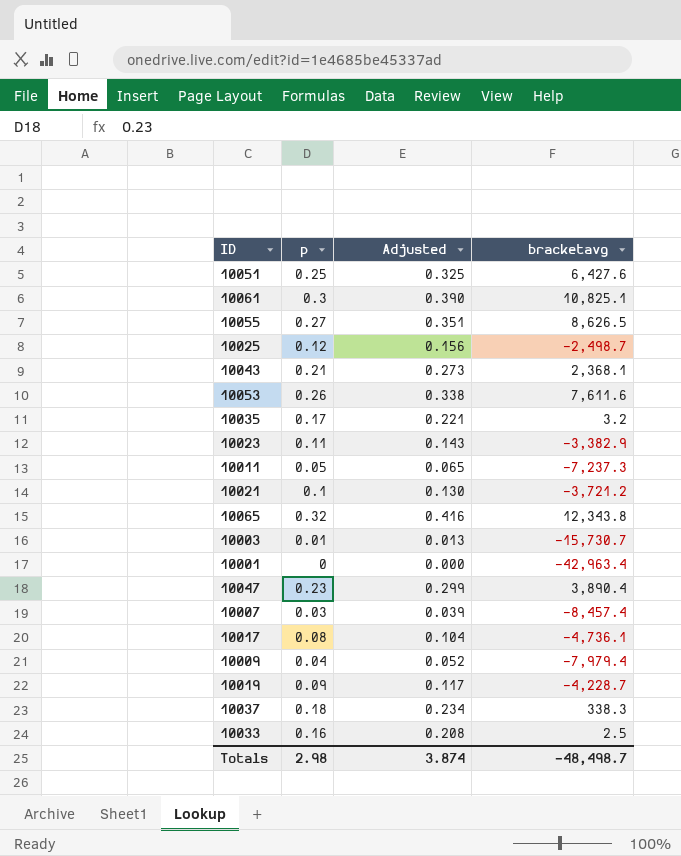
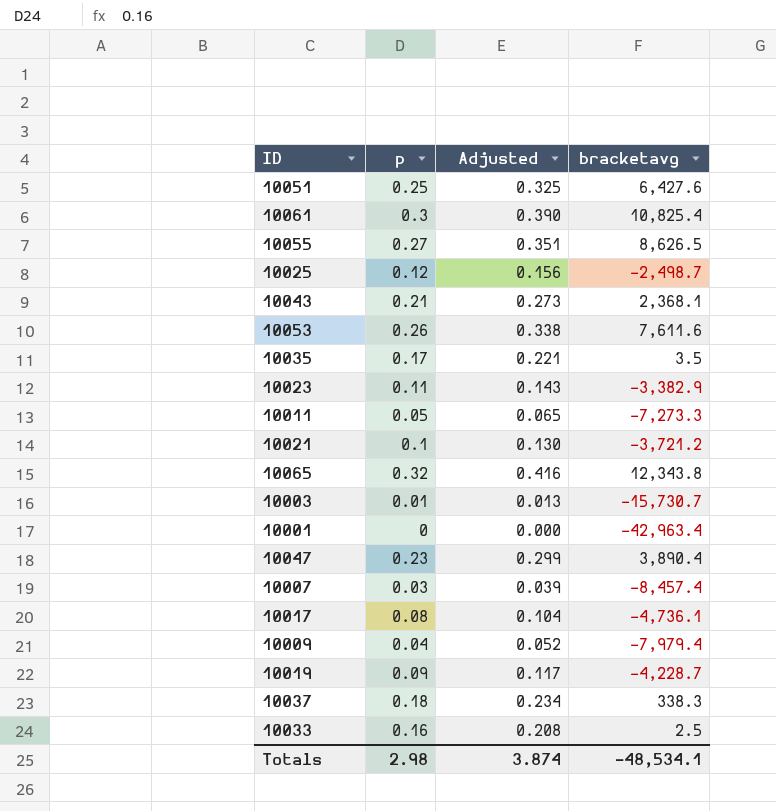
10061 | bracketavg: 10,825.1 -> 10,825.4
10035 | bracketavg: 3.2 -> 3.5
10011 | bracketavg: -7,237.3 -> -7,273.3
Totals | bracketavg: -48,498.7 -> -48,534.1

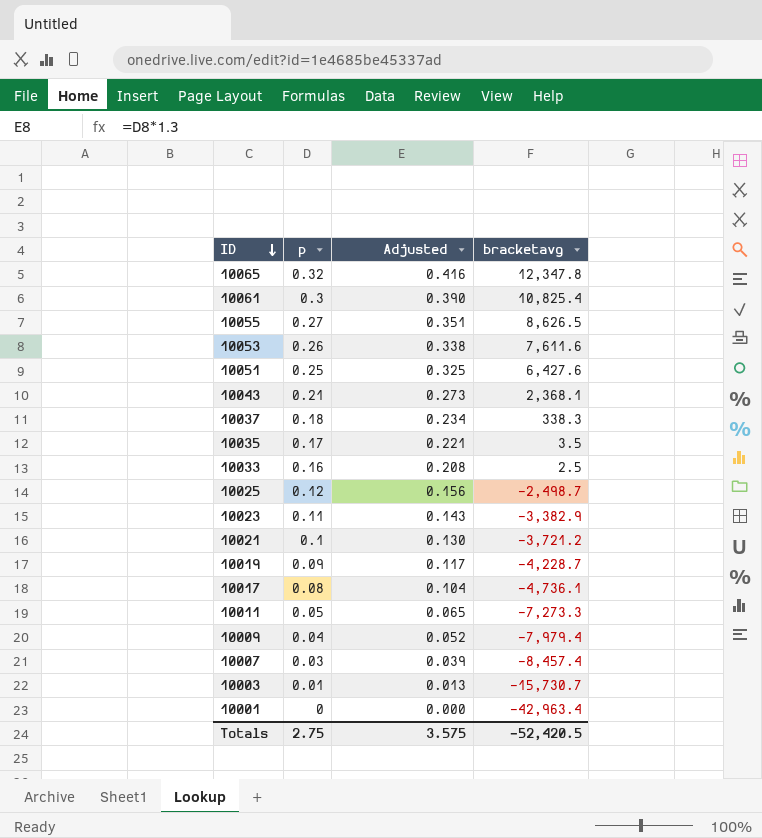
row order: none -> ID descending
row 10047: 0.23 | 0.299 | 3,890.4 -> none
10065 | bracketavg: 12,343.8 -> 12,347.8
Totals | p: 2.98 -> 2.75
Totals | Adjusted: 3.874 -> 3.575
Totals | bracketavg: -48,534.1 -> -52,420.5

